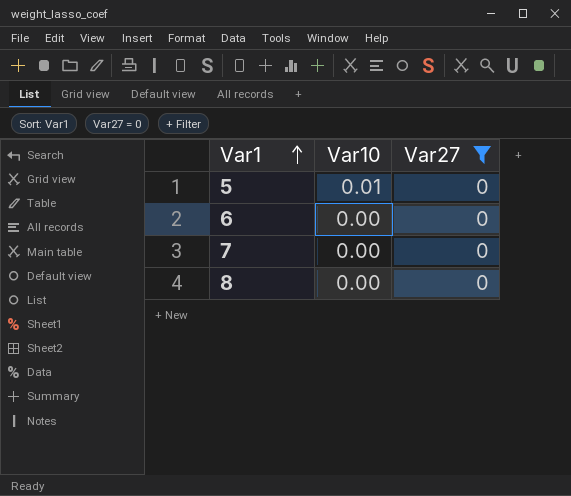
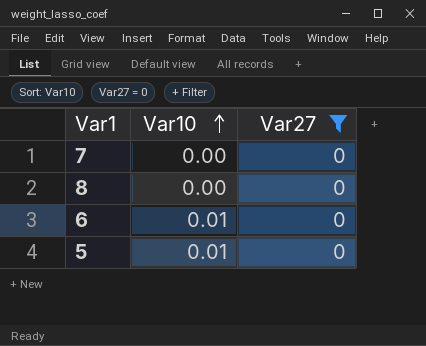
row order: Var1 ascending -> Var10 ascending
6 | Var10: 0.00 -> 0.01

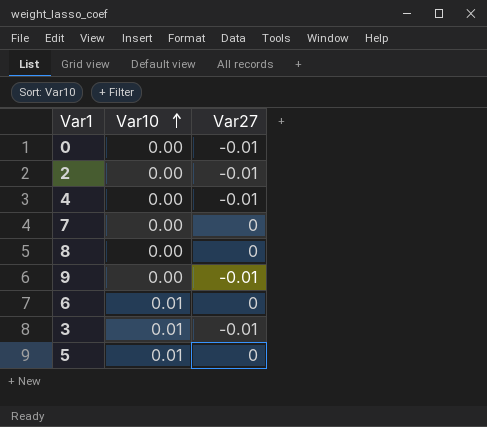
filter: Var27 = 0 -> none

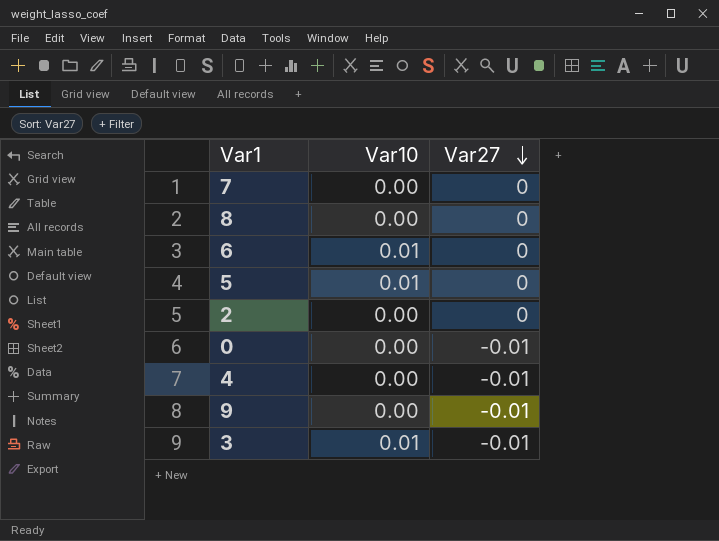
row order: Var10 ascending -> Var27 descending
2 | Var27: -0.01 -> 0

